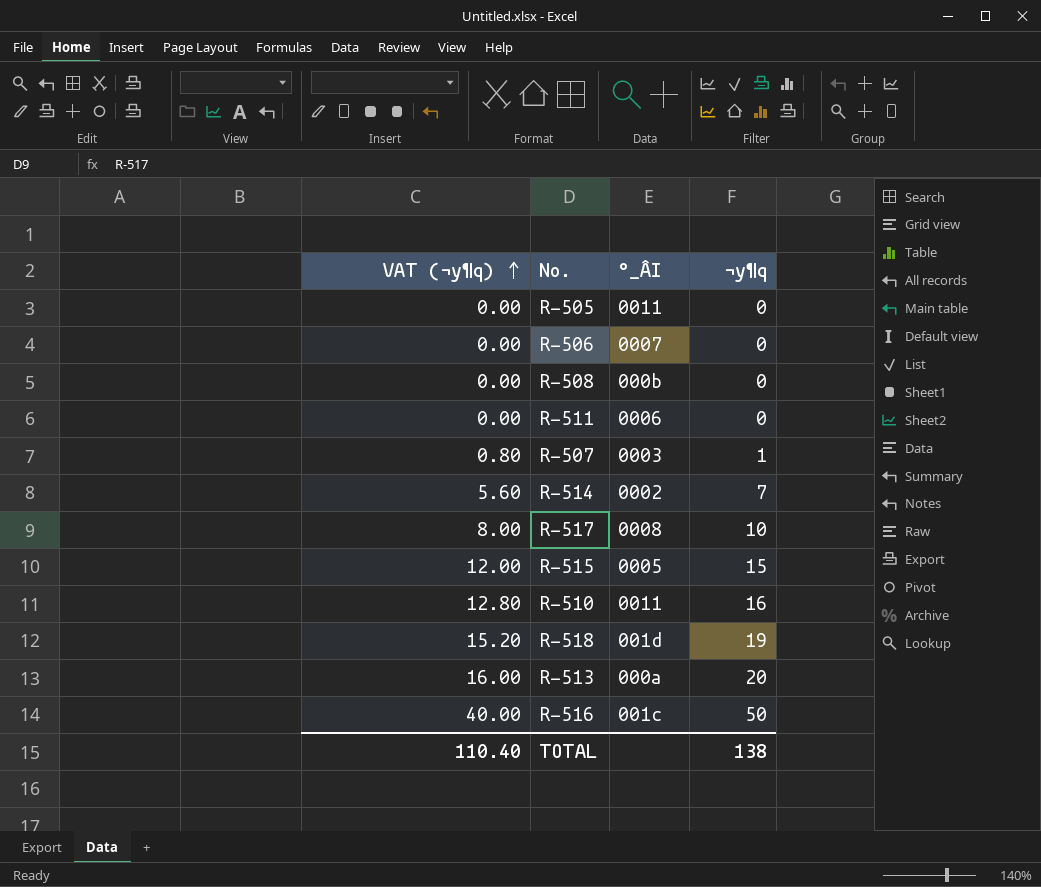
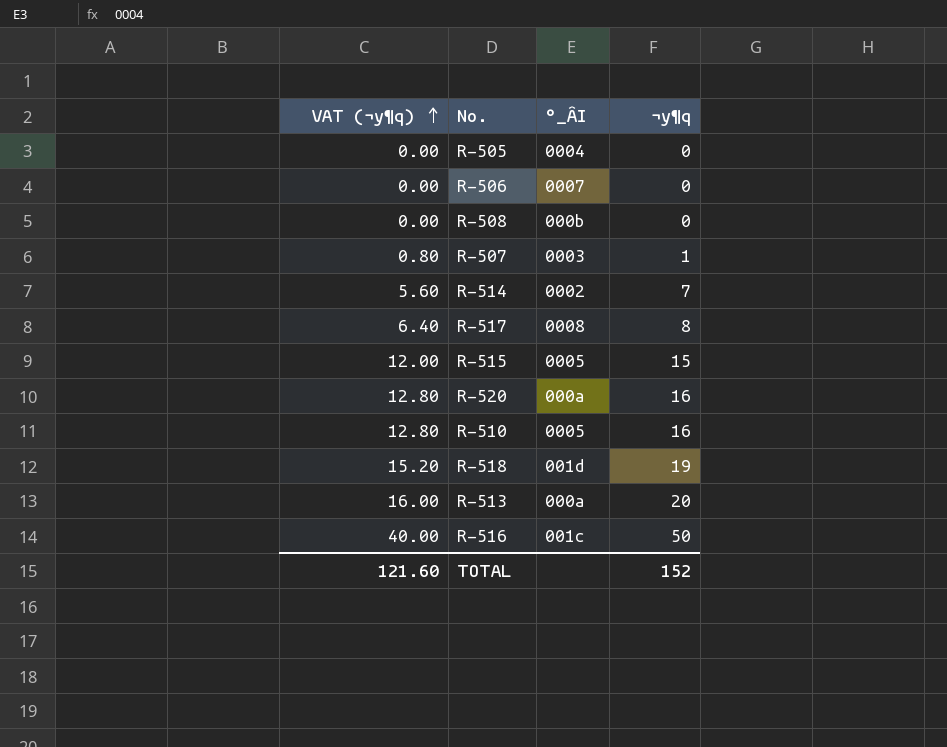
row R-511: 0.00 | 0006 | 0 -> none
R-505 | °_ÂI: 0011 -> 0004
R-517 | VAT (¬y¶q): 8.00 -> 6.40
R-517 | ¬y¶q: 10 -> 8
row R-520: none -> 12.80 | 000a | 16
R-510 | °_ÂI: 0011 -> 0005
TOTAL | VAT (¬y¶q): 110.40 -> 121.60
TOTAL | ¬y¶q: 138 -> 152

